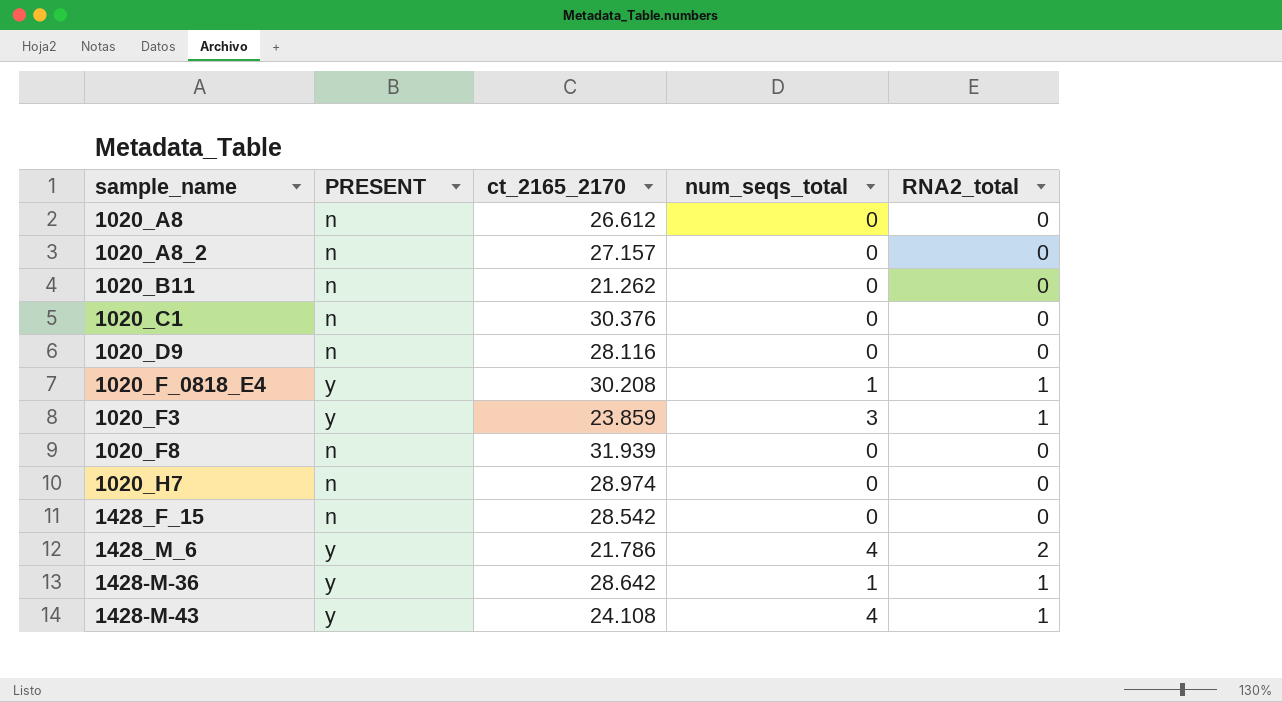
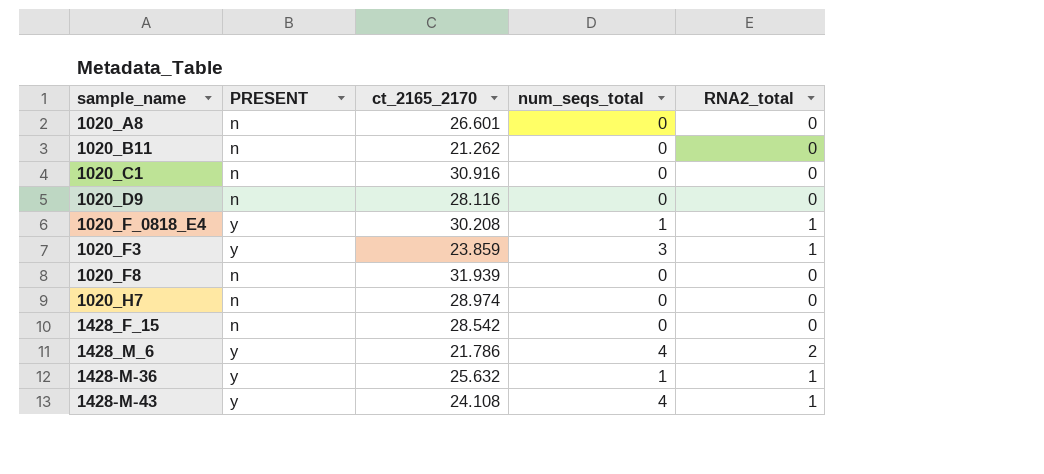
row 1020_A8_2: n | 27.157 | 0 | 0 -> none
1020_A8 | ct_2165_2170: 26.612 -> 26.601
1020_C1 | ct_2165_2170: 30.376 -> 30.916
1428-M-36 | ct_2165_2170: 28.642 -> 25.632

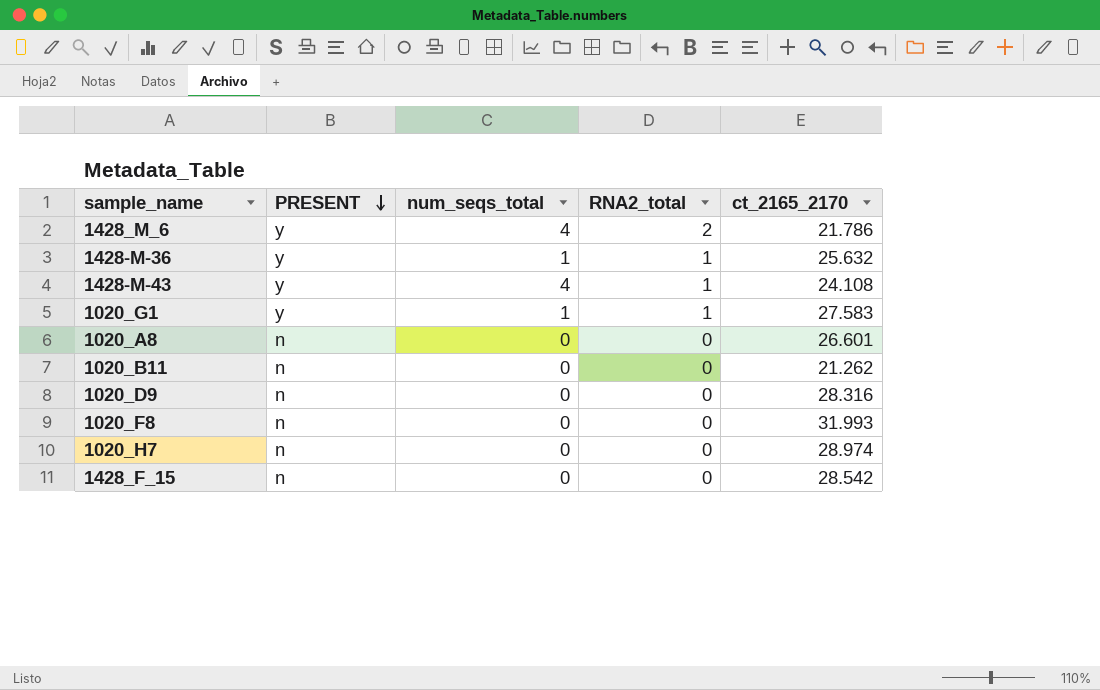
row order: none -> PRESENT descending
column ct_2165_2170 | position: 3 -> 5
row 1020_C1: n | 30.916 | 0 | 0 -> none
row 1020_F_0818_E4: y | 30.208 | 1 | 1 -> none
row 1020_F3: y | 23.859 | 3 | 1 -> none
row 1020_G1: none -> y | 1 | 1 | 27.583
1020_D9 | ct_2165_2170: 28.116 -> 28.316
1020_F8 | ct_2165_2170: 31.939 -> 31.993

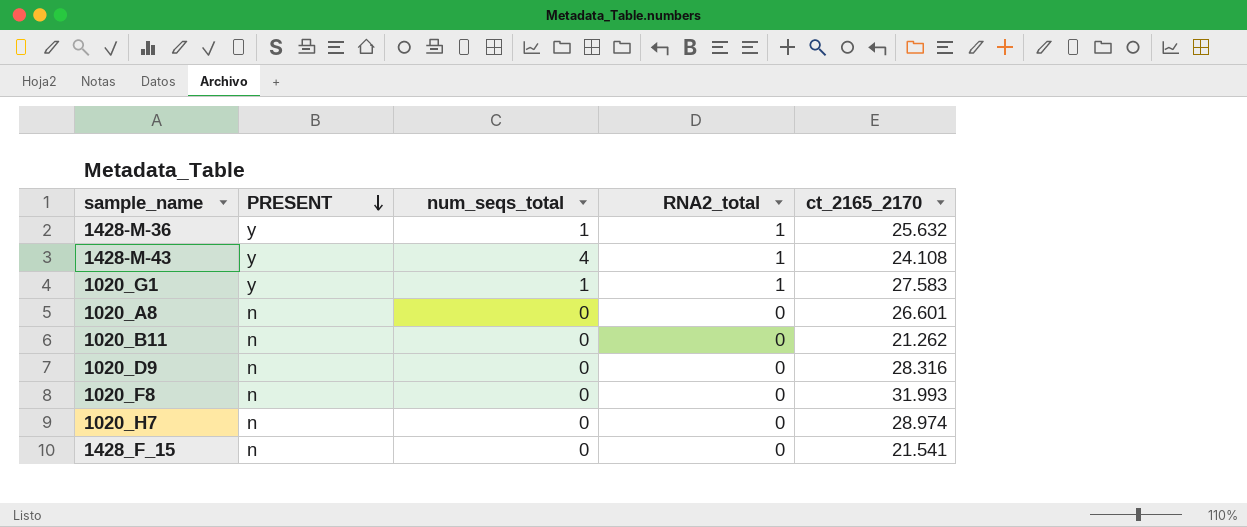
row 1428_M_6: y | 4 | 2 | 21.786 -> none
1428_F_15 | ct_2165_2170: 28.542 -> 21.541

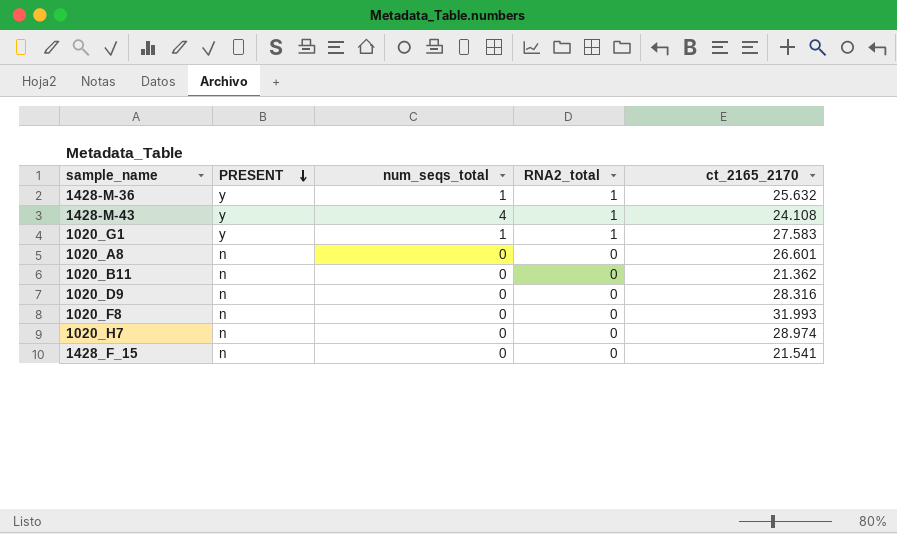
1020_B11 | ct_2165_2170: 21.262 -> 21.362

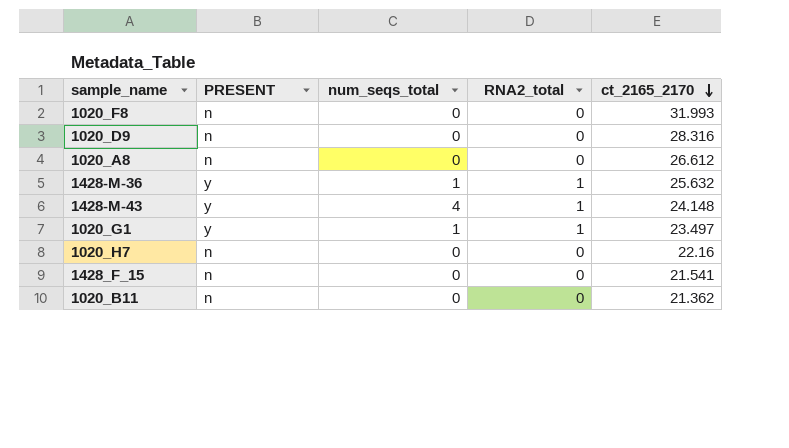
row order: PRESENT descending -> ct_2165_2170 descending
1020_A8 | ct_2165_2170: 26.601 -> 26.612
1428-M-43 | ct_2165_2170: 24.108 -> 24.148
1020_G1 | ct_2165_2170: 27.583 -> 23.497
1020_H7 | ct_2165_2170: 28.974 -> 22.16

